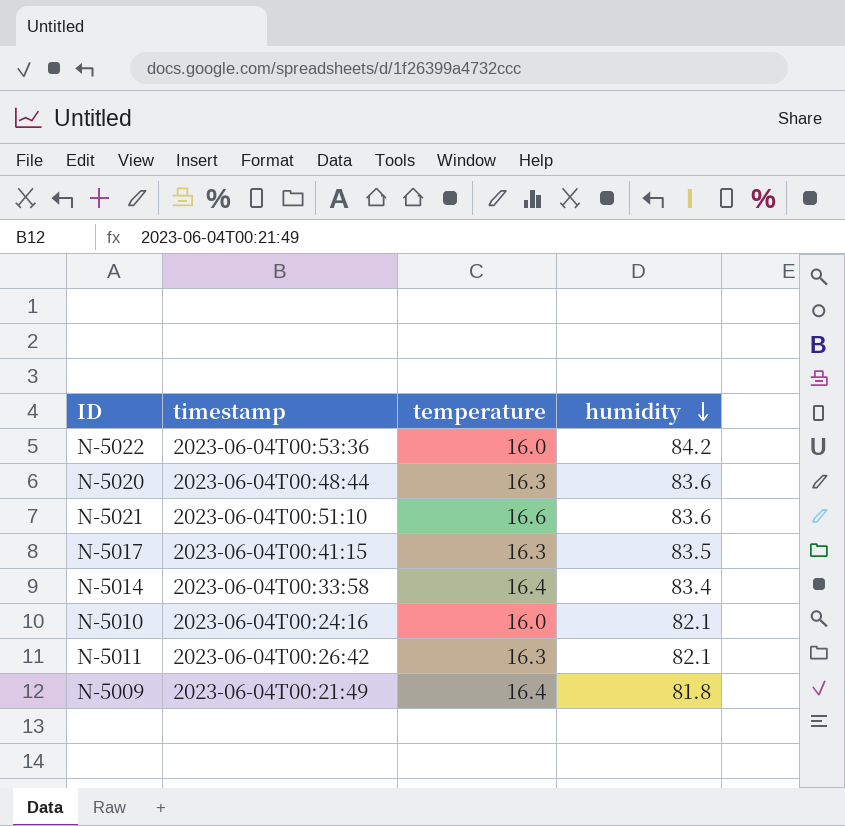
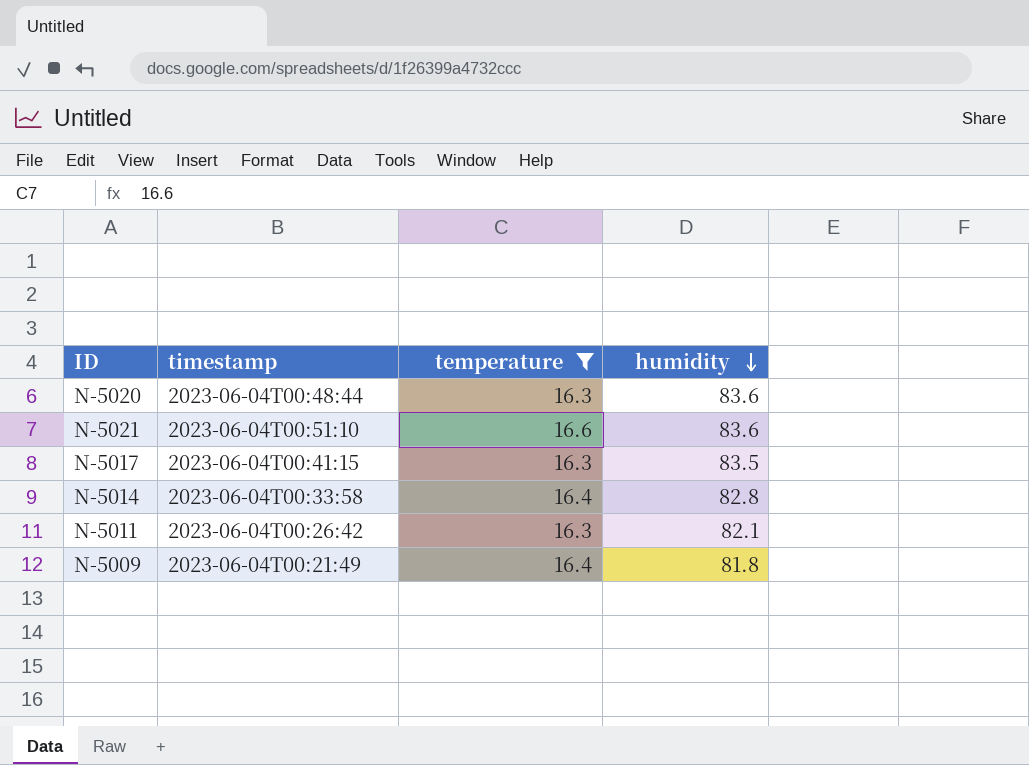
filter: none -> temperature != 16.0
N-5014 | humidity: 83.4 -> 82.8

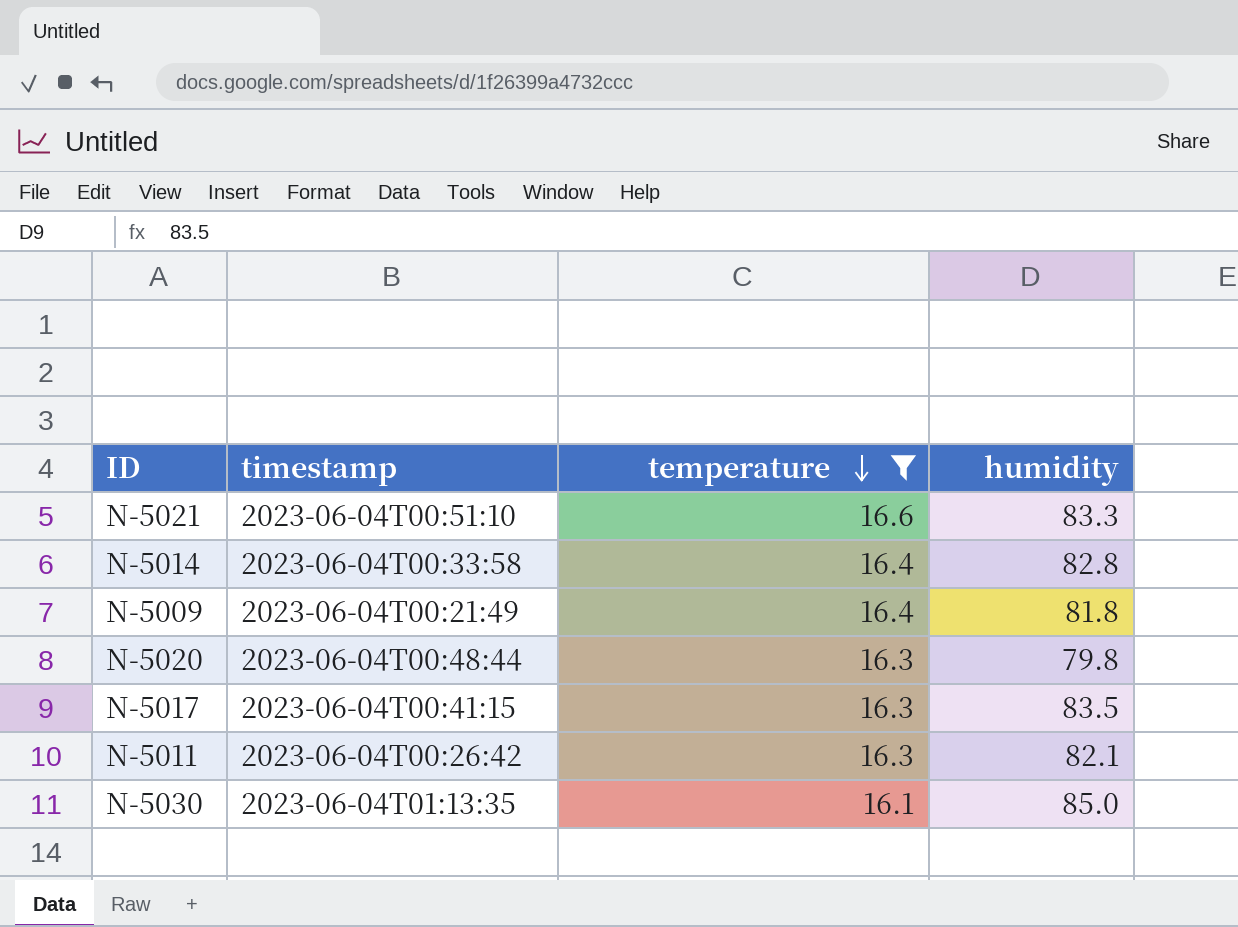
row order: humidity descending -> temperature descending
N-5021 | humidity: 83.6 -> 83.3
N-5020 | humidity: 83.6 -> 79.8
row N-5030: none -> 2023-06-04T01:13:35 | 16.1 | 85.0

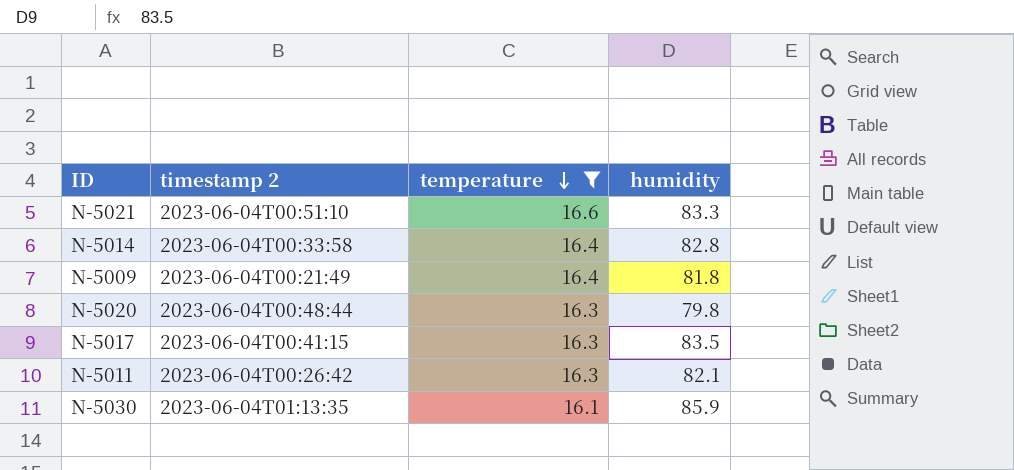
column name: timestamp -> timestamp 2
N-5030 | humidity: 85.0 -> 85.9

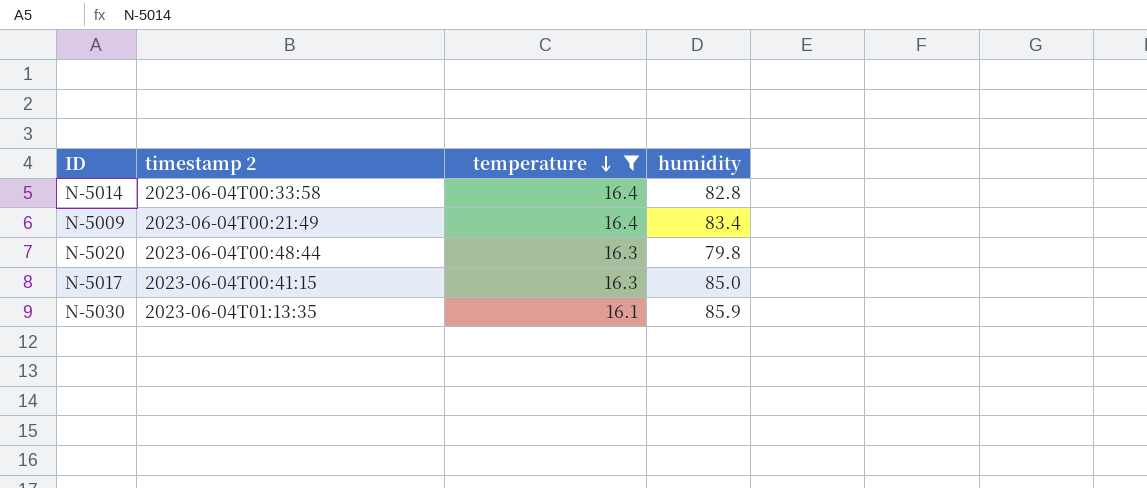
row N-5021: 2023-06-04T00:51:10 | 16.6 | 83.3 -> none
row N-5011: 2023-06-04T00:26:42 | 16.3 | 82.1 -> none
N-5009 | humidity: 81.8 -> 83.4
N-5017 | humidity: 83.5 -> 85.0

